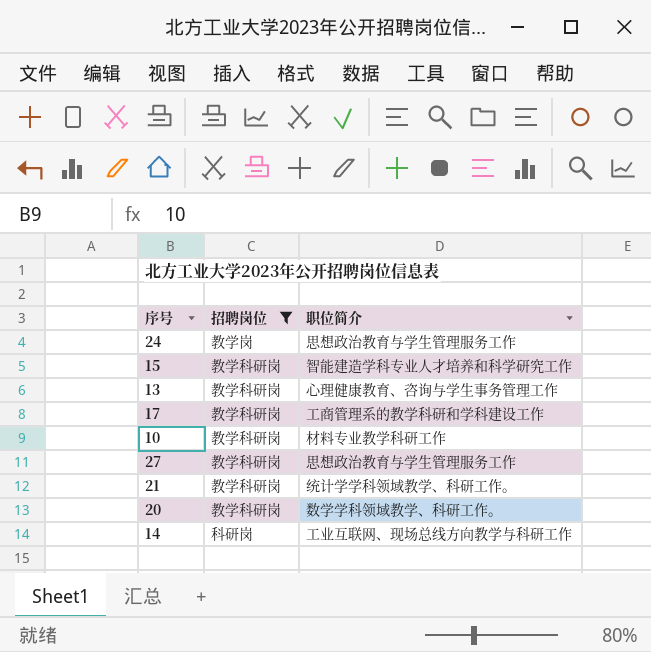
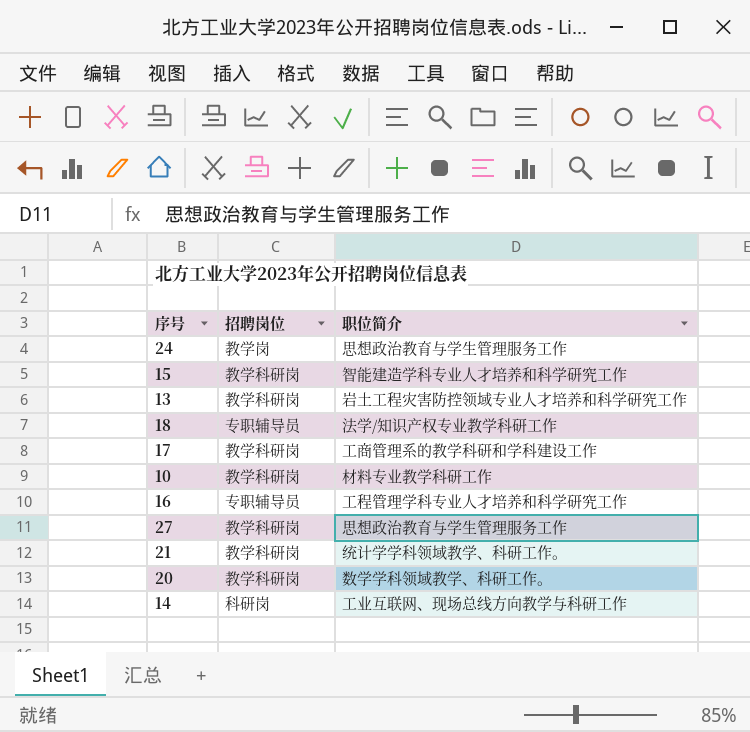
filter: 招聘岗位 != 专职辅导员 -> none
13 | 职位简介: 心理健康教育、咨询与学生事务管理工作 -> 岩土工程灾害防控领域专业人才培养和科学研究工作

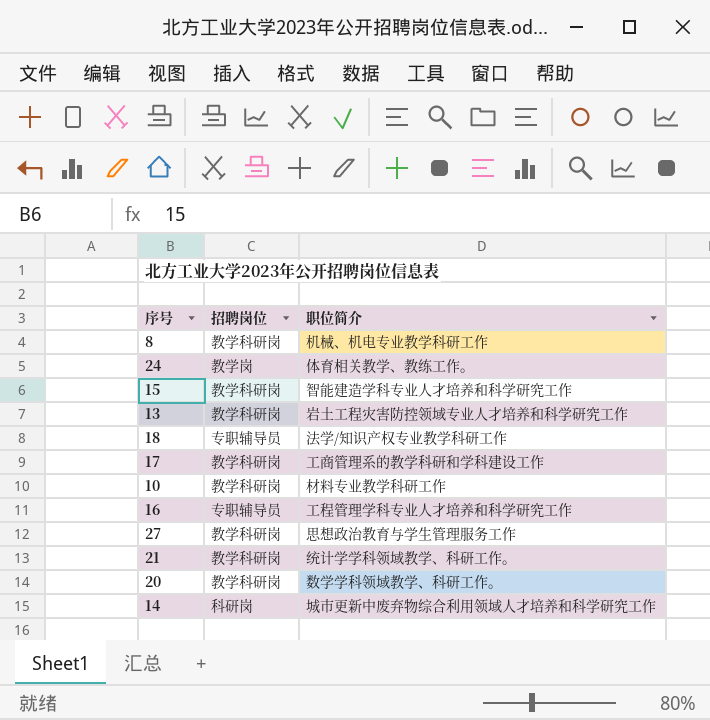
row 8: none -> 教学科研岗 | 机械、机电专业教学科研工作
24 | 职位简介: 思想政治教育与学生管理服务工作 -> 体育相关教学、教练工作。
14 | 职位简介: 工业互联网、现场总线方向教学与科研工作 -> 城市更新中废弃物综合利用领域人才培养和科学研究工作

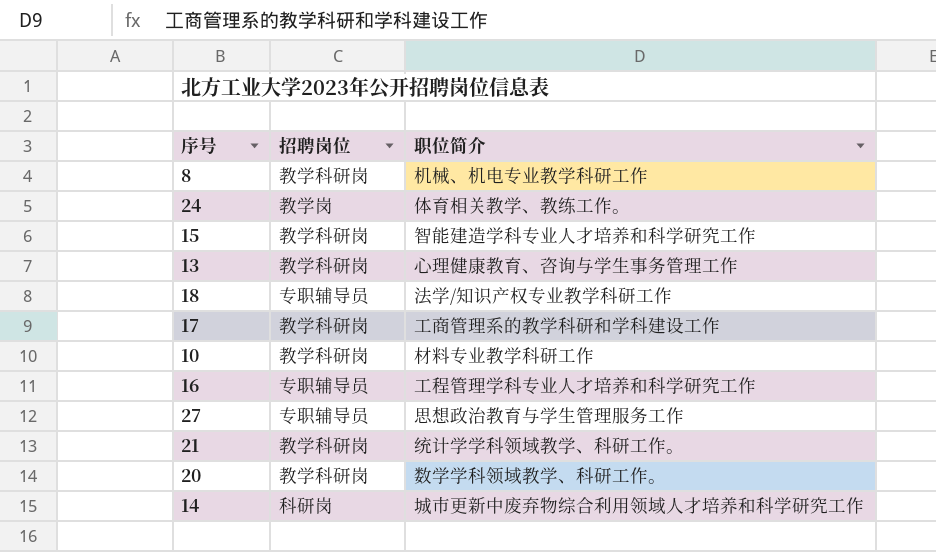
13 | 职位简介: 岩土工程灾害防控领域专业人才培养和科学研究工作 -> 心理健康教育、咨询与学生事务管理工作
27 | 招聘岗位: 教学科研岗 -> 专职辅导员

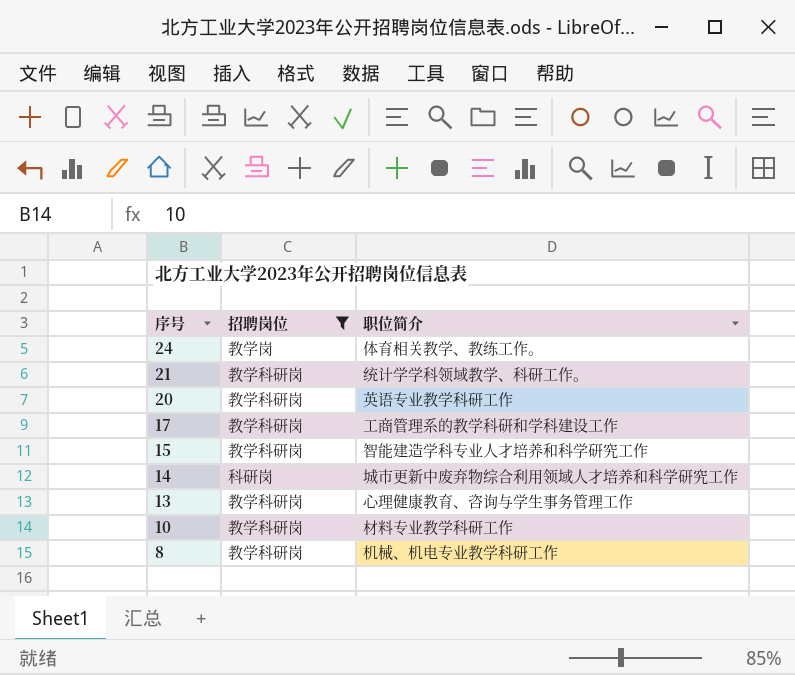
filter: none -> 招聘岗位 != 专职辅导员
row order: none -> 序号 descending
20 | 职位简介: 数学学科领域教学、科研工作。 -> 英语专业教学科研工作

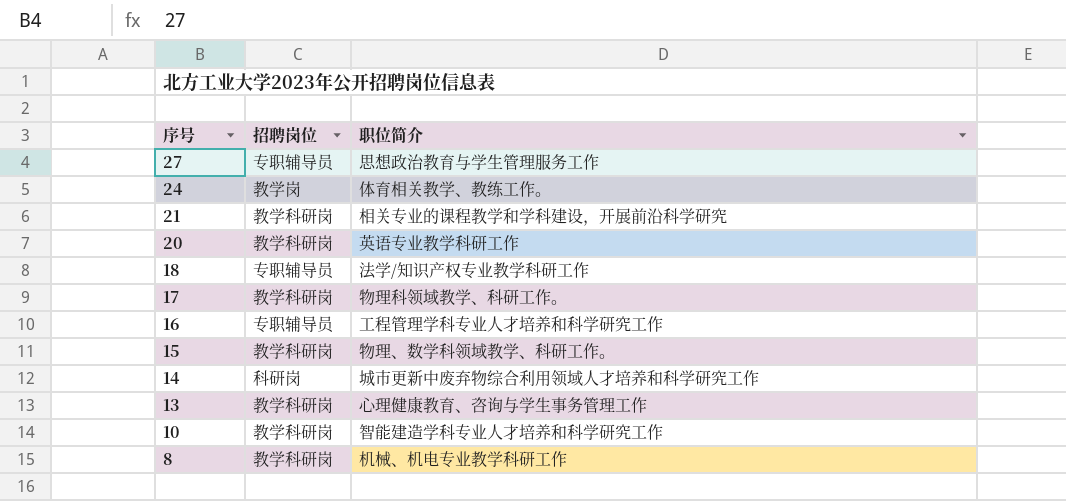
filter: 招聘岗位 != 专职辅导员 -> none
21 | 职位简介: 统计学学科领域教学、科研工作。 -> 相关专业的课程教学和学科建设，开展前沿科学研究
17 | 职位简介: 工商管理系的教学科研和学科建设工作 -> 物理科领域教学、科研工作。
15 | 职位简介: 智能建造学科专业人才培养和科学研究工作 -> 物理、数学科领域教学、科研工作。
10 | 职位简介: 材料专业教学科研工作 -> 智能建造学科专业人才培养和科学研究工作

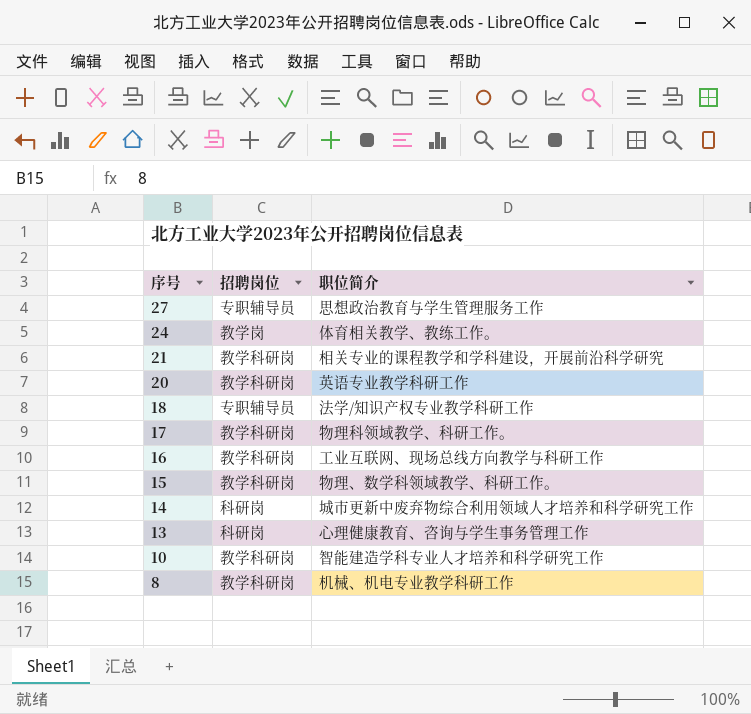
16 | 招聘岗位: 专职辅导员 -> 教学科研岗
16 | 职位简介: 工程管理学科专业人才培养和科学研究工作 -> 工业互联网、现场总线方向教学与科研工作
13 | 招聘岗位: 教学科研岗 -> 科研岗

